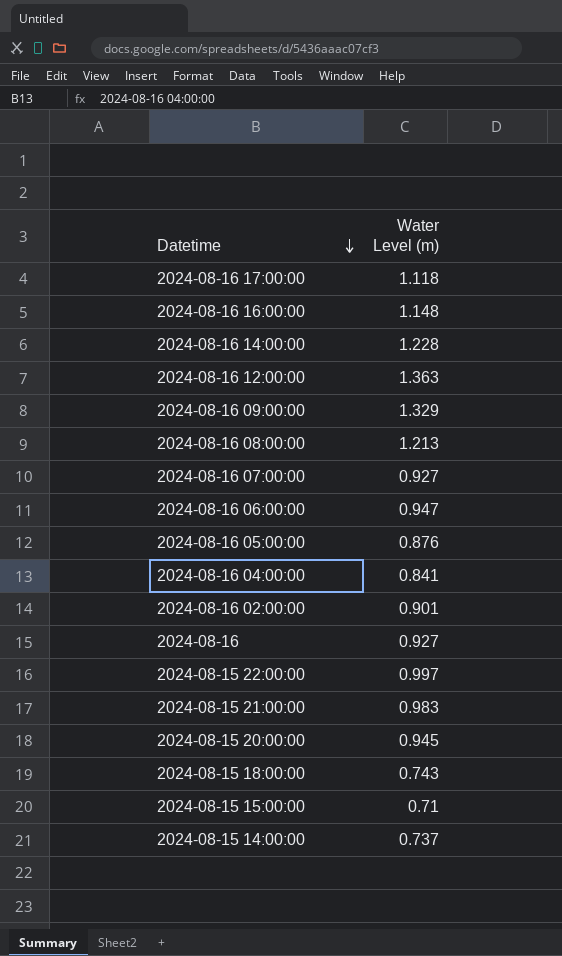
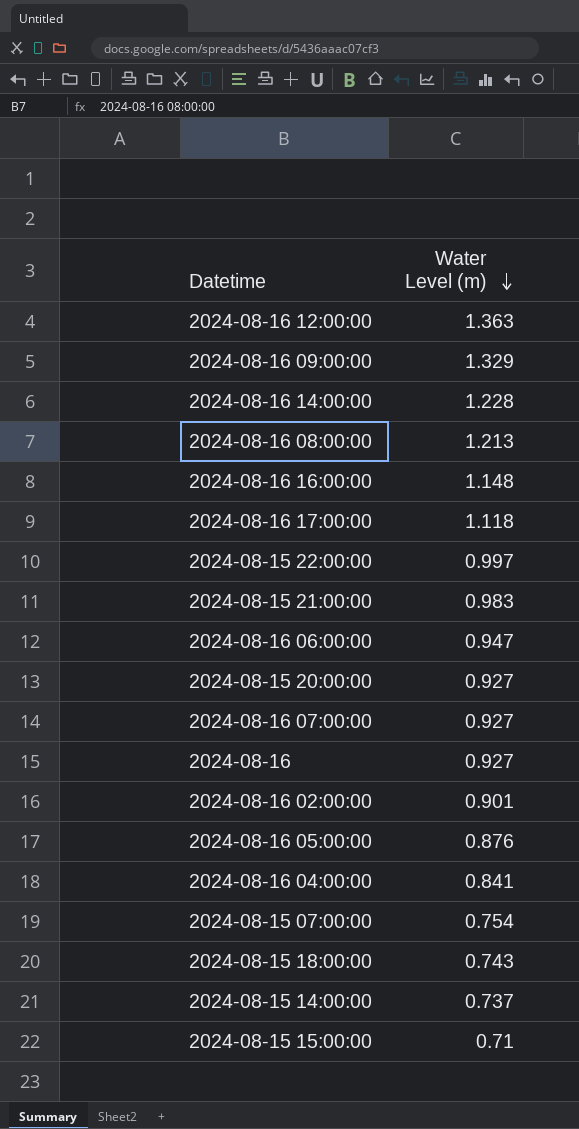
row order: Datetime descending -> Water Level (m) descending
2024-08-15 20:00:00 | Water Level (m): 0.945 -> 0.927
row 2024-08-15 07:00:00: none -> 0.754

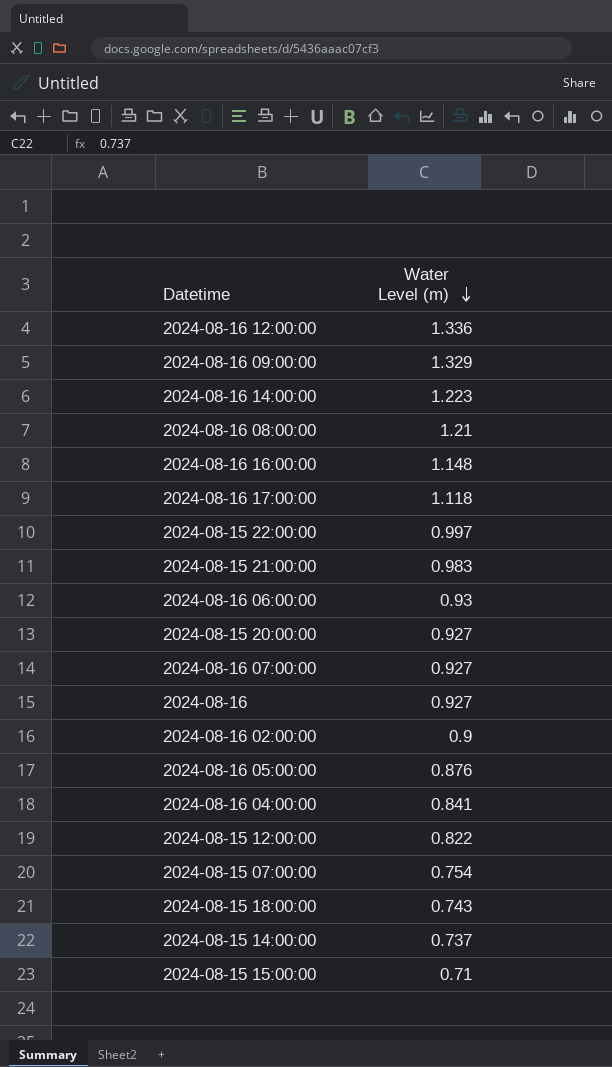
2024-08-16 12:00:00 | Water Level (m): 1.363 -> 1.336
2024-08-16 14:00:00 | Water Level (m): 1.228 -> 1.223
2024-08-16 08:00:00 | Water Level (m): 1.213 -> 1.21
2024-08-16 06:00:00 | Water Level (m): 0.947 -> 0.93
2024-08-16 02:00:00 | Water Level (m): 0.901 -> 0.9
row 2024-08-15 12:00:00: none -> 0.822

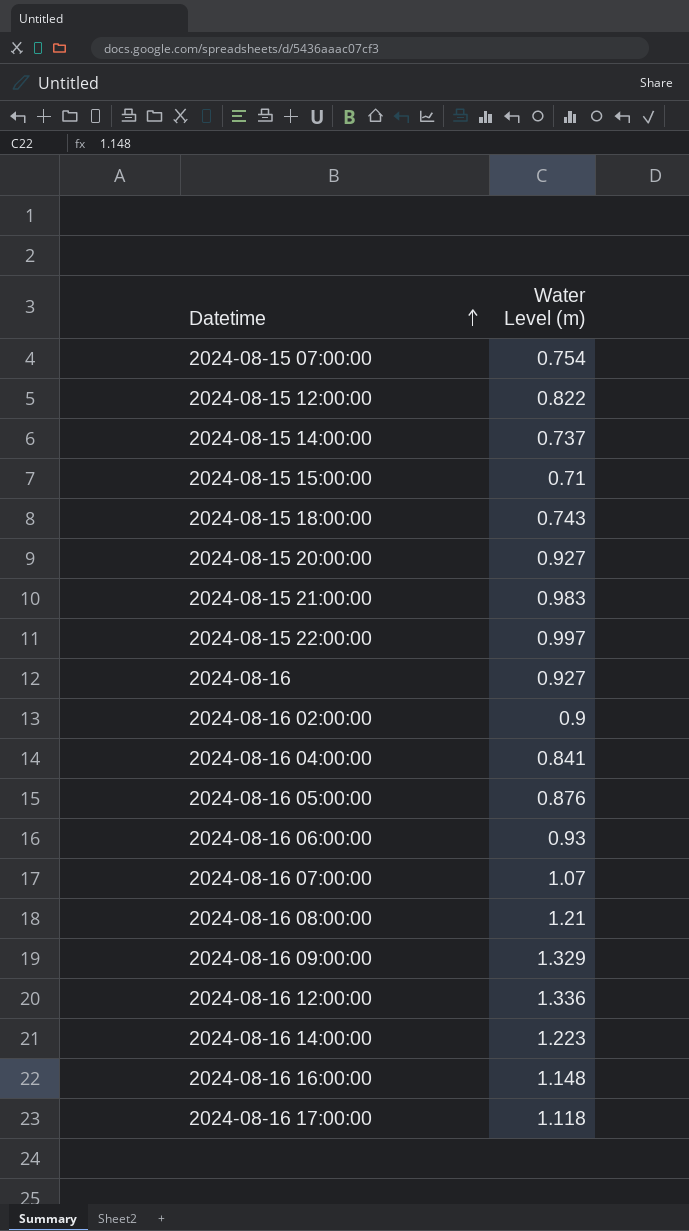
row order: Water Level (m) descending -> Datetime ascending
2024-08-16 07:00:00 | Water Level (m): 0.927 -> 1.07

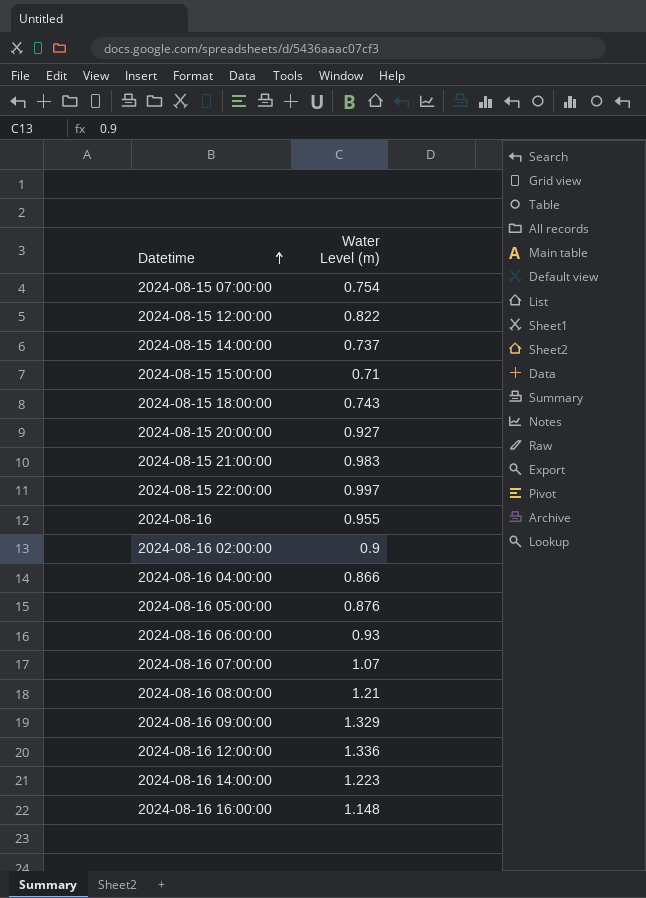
row 2024-08-16 17:00:00: 1.118 -> none
2024-08-16 | Water Level (m): 0.927 -> 0.955
2024-08-16 04:00:00 | Water Level (m): 0.841 -> 0.866

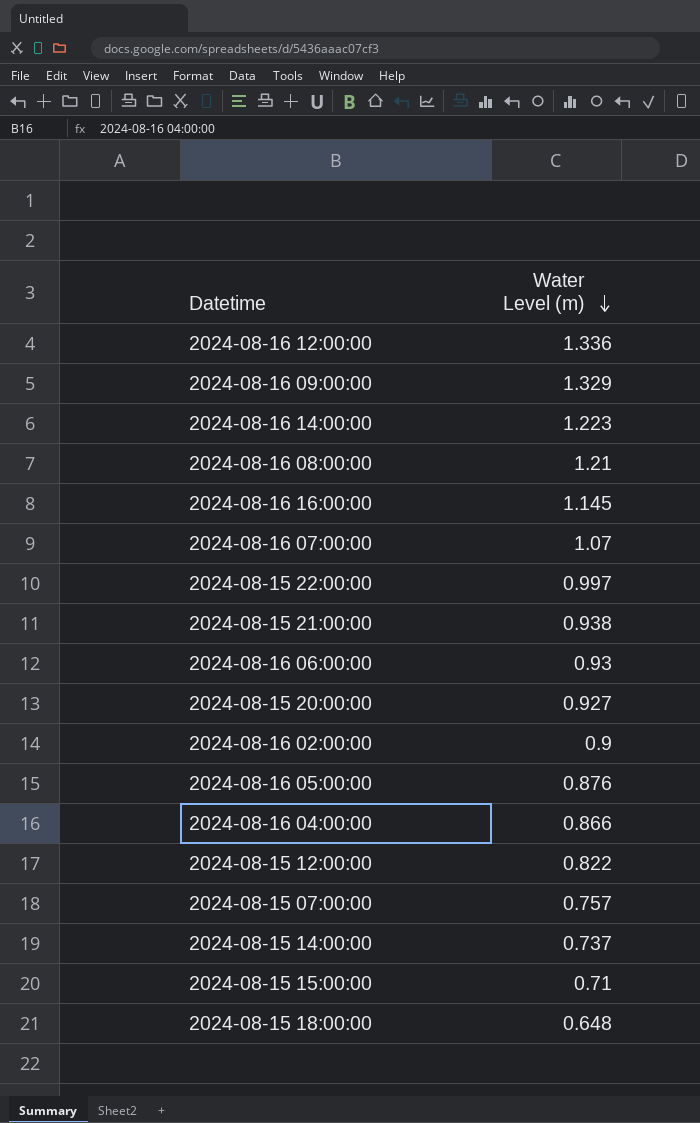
row order: Datetime ascending -> Water Level (m) descending
row 2024-08-16: 0.955 -> none
2024-08-16 16:00:00 | Water Level (m): 1.148 -> 1.145
2024-08-15 21:00:00 | Water Level (m): 0.983 -> 0.938
2024-08-15 07:00:00 | Water Level (m): 0.754 -> 0.757
2024-08-15 18:00:00 | Water Level (m): 0.743 -> 0.648

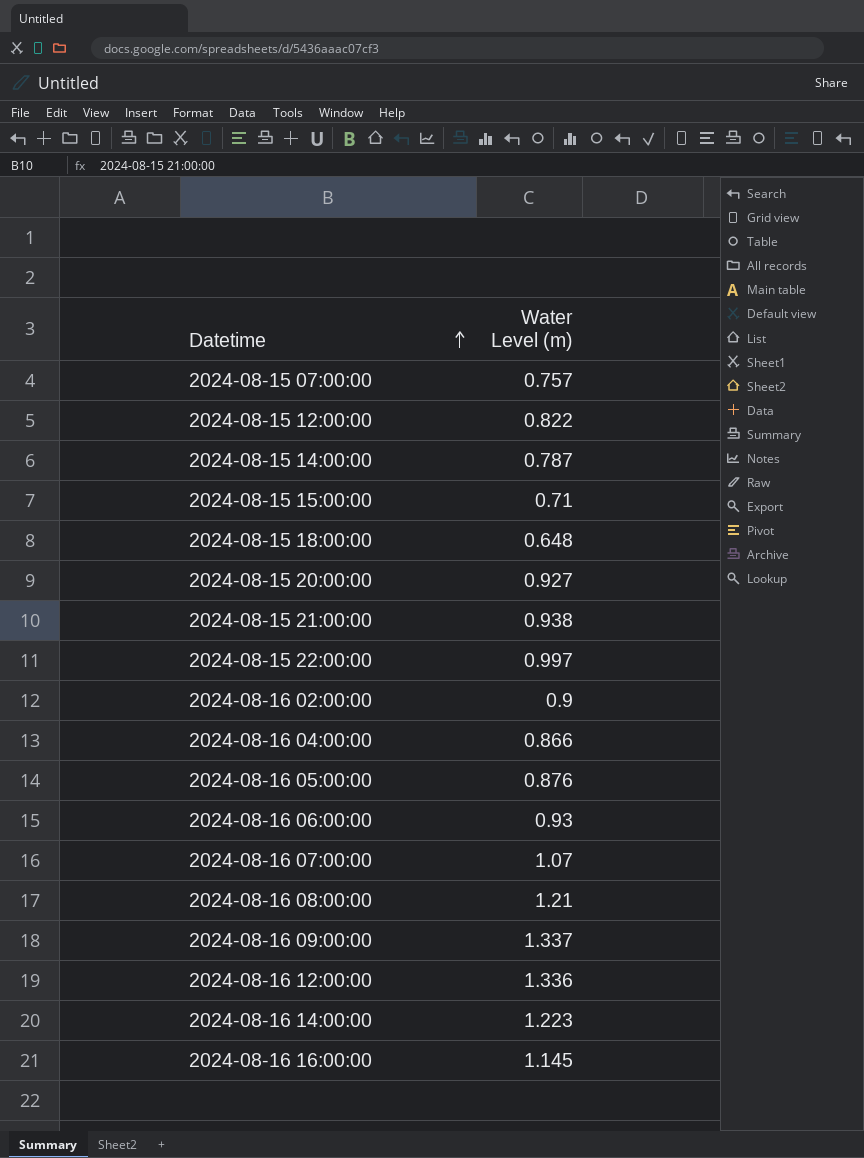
row order: Water Level (m) descending -> Datetime ascending
2024-08-15 14:00:00 | Water Level (m): 0.737 -> 0.787
2024-08-16 09:00:00 | Water Level (m): 1.329 -> 1.337

